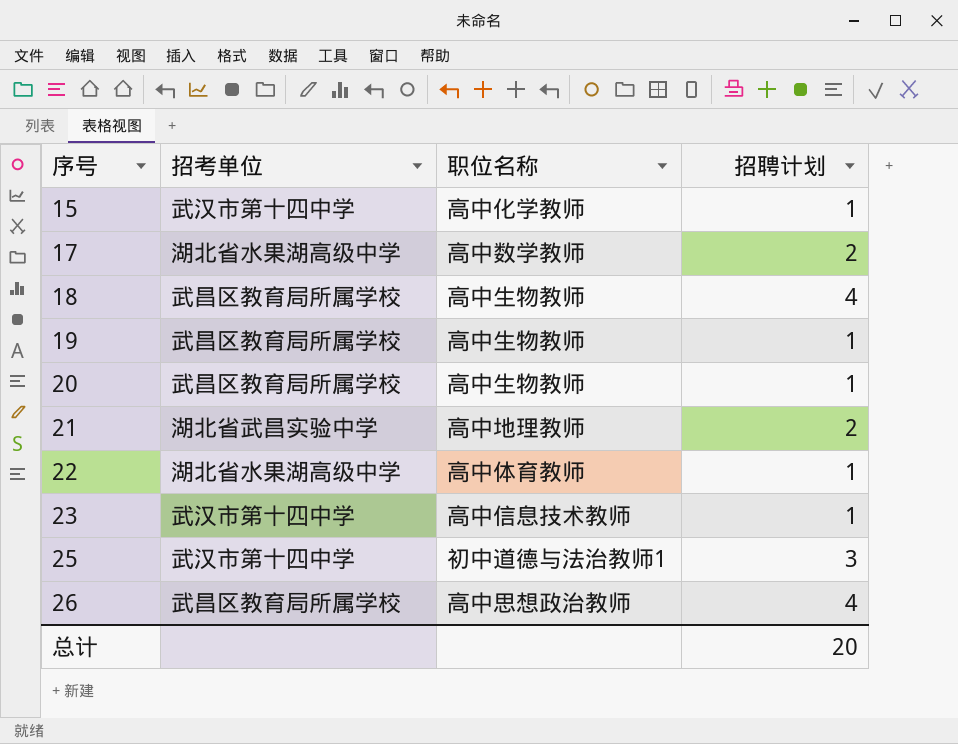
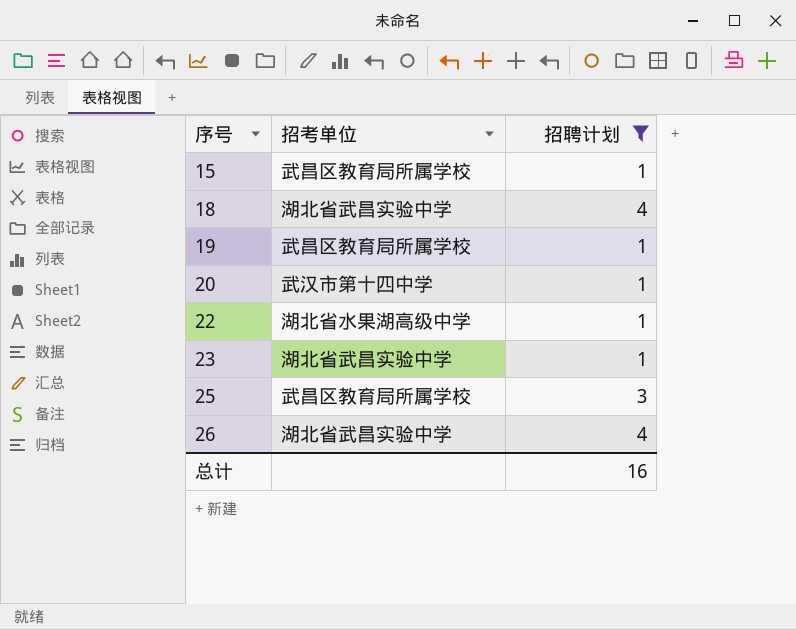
filter: none -> 招聘计划 != 2
column 职位名称 | position: 3 -> none
15 | 招考单位: 武汉市第十四中学 -> 武昌区教育局所属学校
18 | 招考单位: 武昌区教育局所属学校 -> 湖北省武昌实验中学
20 | 招考单位: 武昌区教育局所属学校 -> 武汉市第十四中学
23 | 招考单位: 武汉市第十四中学 -> 湖北省武昌实验中学
25 | 招考单位: 武汉市第十四中学 -> 武昌区教育局所属学校
26 | 招考单位: 武昌区教育局所属学校 -> 湖北省武昌实验中学
总计 | 招聘计划: 20 -> 16

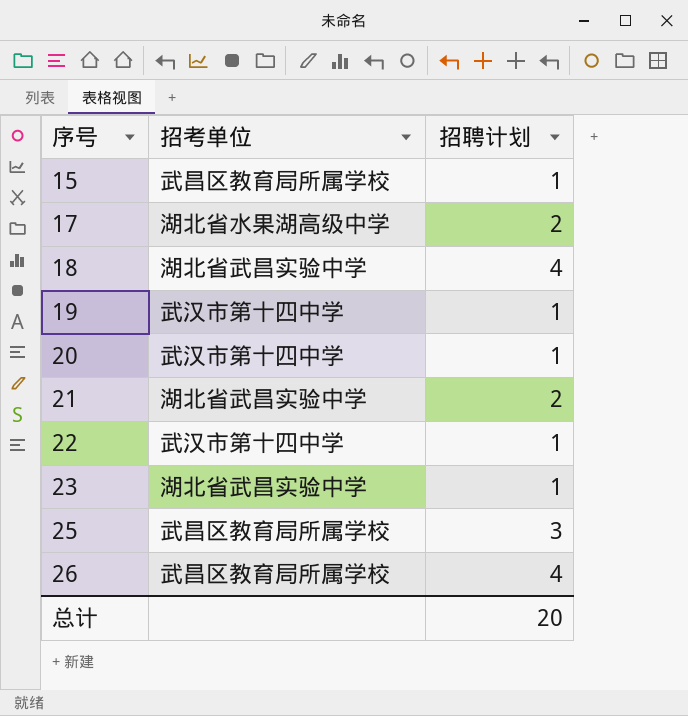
filter: 招聘计划 != 2 -> none
19 | 招考单位: 武昌区教育局所属学校 -> 武汉市第十四中学
22 | 招考单位: 湖北省水果湖高级中学 -> 武汉市第十四中学
26 | 招考单位: 湖北省武昌实验中学 -> 武昌区教育局所属学校
总计 | 招聘计划: 16 -> 20

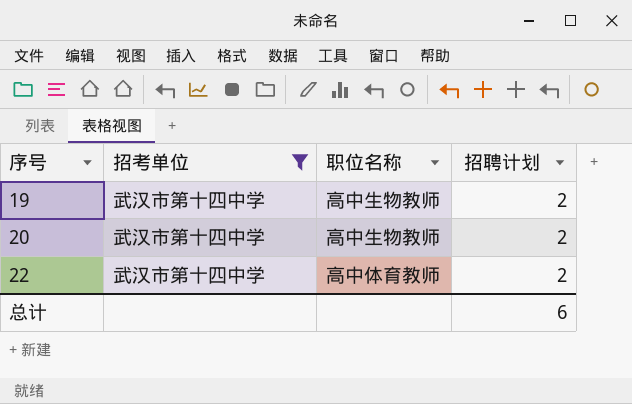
filter: none -> 招考单位 = 武汉市第十四中学
column 职位名称 | position: none -> 3
19 | 招聘计划: 1 -> 2
20 | 招聘计划: 1 -> 2
22 | 招聘计划: 1 -> 2
总计 | 招聘计划: 20 -> 6

